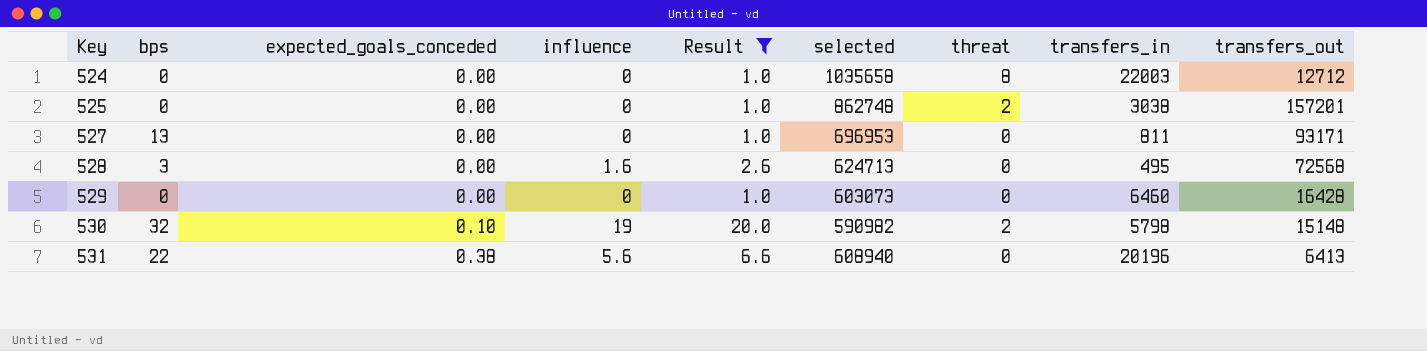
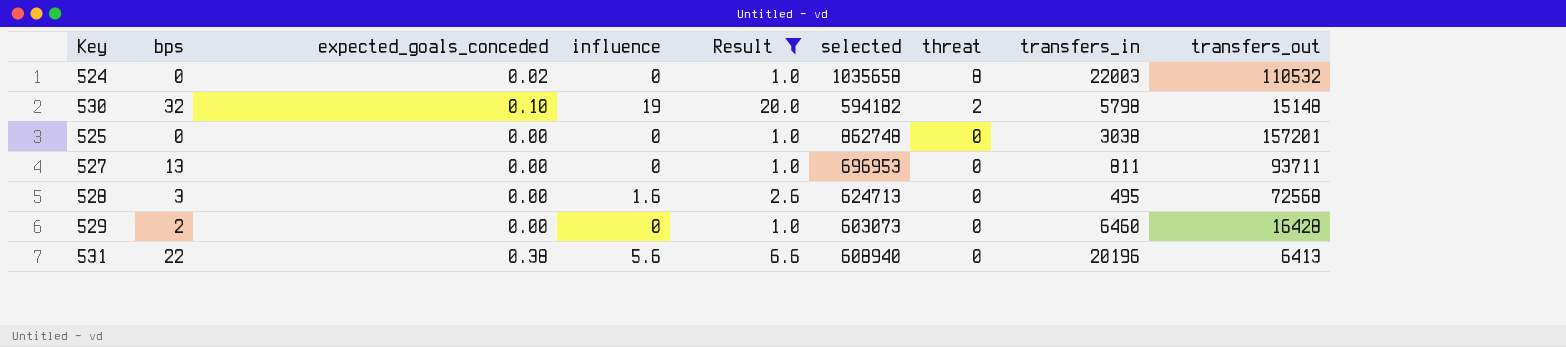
row order: Key ascending -> threat descending
524 | expected_goals_conceded: 0.00 -> 0.02
524 | transfers_out: 12712 -> 110532
530 | selected: 590982 -> 594182
525 | threat: 2 -> 0
527 | transfers_out: 93171 -> 93711
529 | bps: 0 -> 2

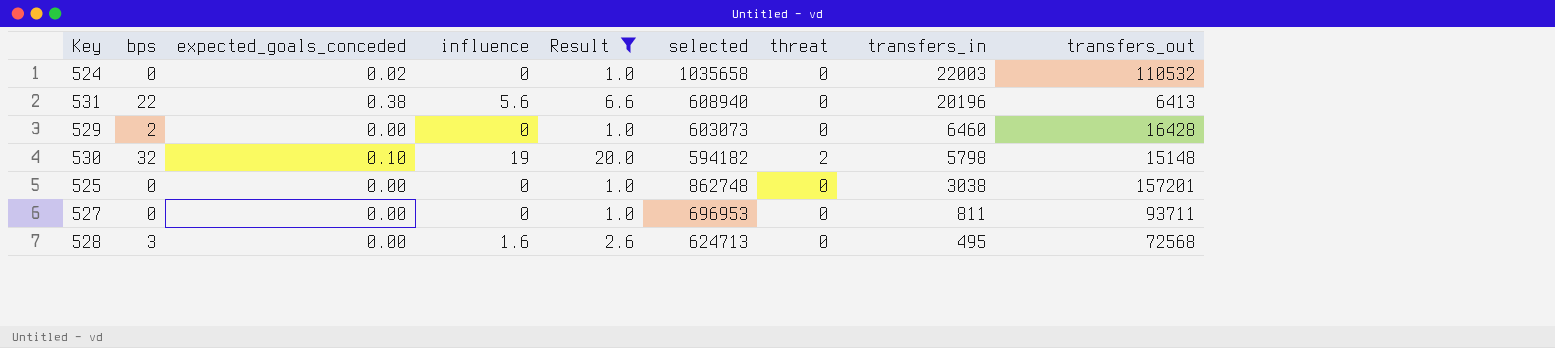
row order: threat descending -> transfers_in descending
524 | threat: 8 -> 0
527 | bps: 13 -> 0

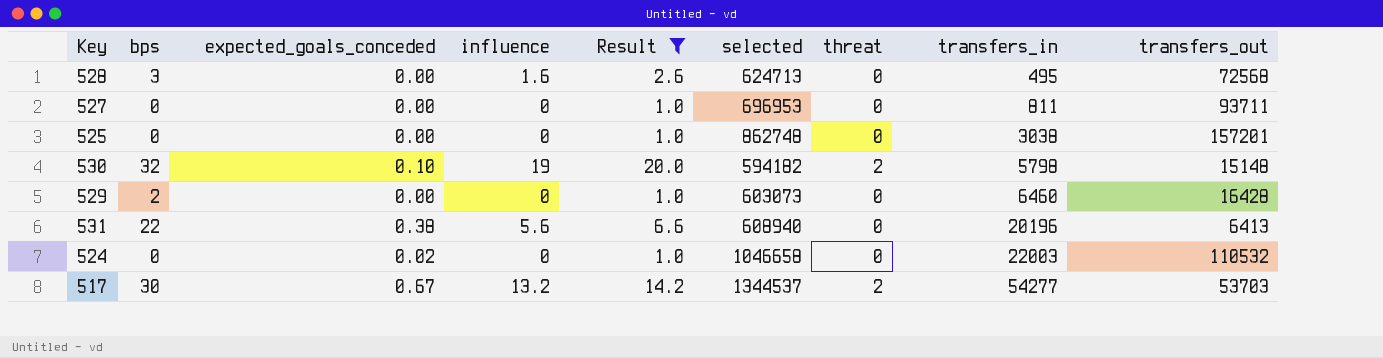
row order: transfers_in descending -> transfers_in ascending
524 | selected: 1035658 -> 1046658
row 517: none -> 30 | 0.67 | 13.2 | 14.2 | 1344537 | 2 | 54277 | 53703

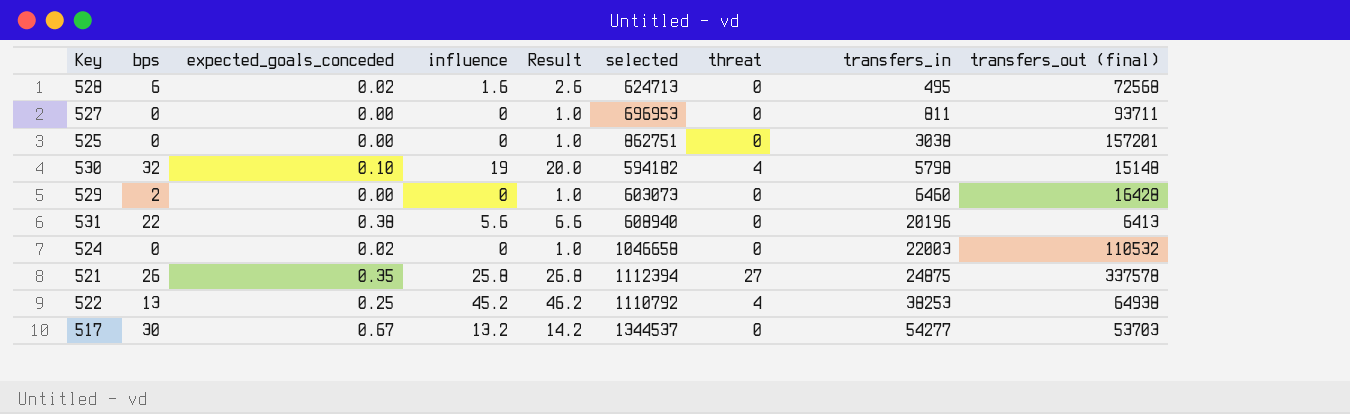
filter: Result <= 20.0 -> none
column name: transfers_out -> transfers_out (final)
528 | bps: 3 -> 6
528 | expected_goals_conceded: 0.00 -> 0.02
525 | selected: 862748 -> 862751
530 | threat: 2 -> 4
517 | threat: 2 -> 0

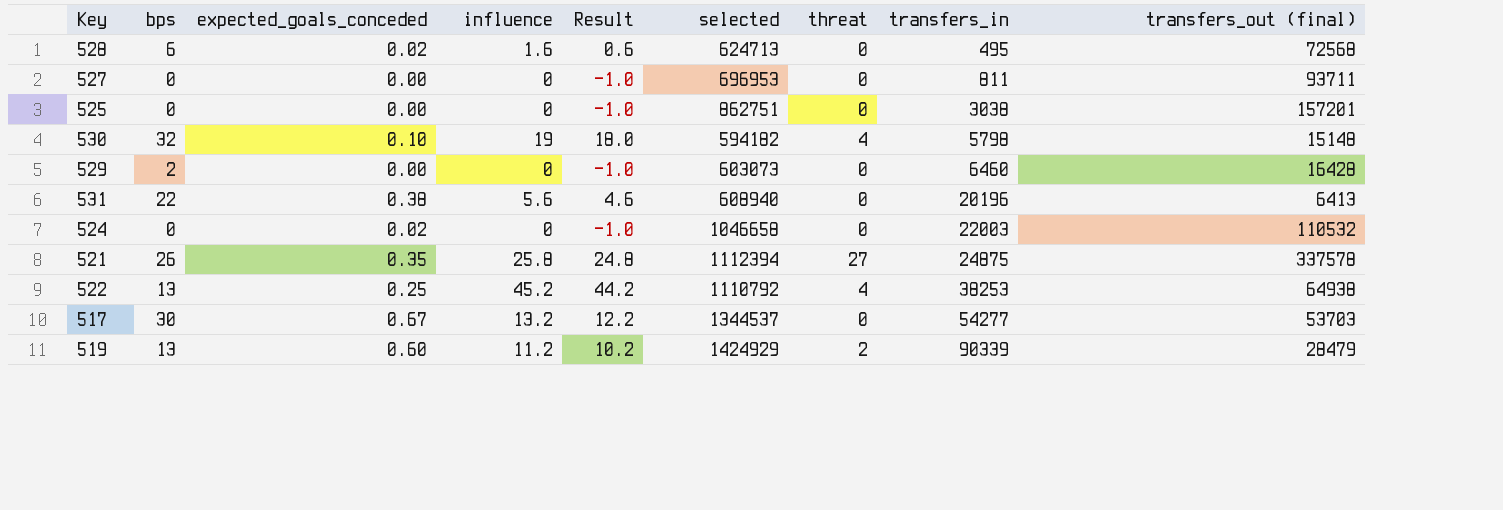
column Result | formula: [influence] + 1 -> [influence] - 1
row 519: none -> 13 | 0.60 | 11.2 | 10.2 | 1424929 | 2 | 90339 | 28479

